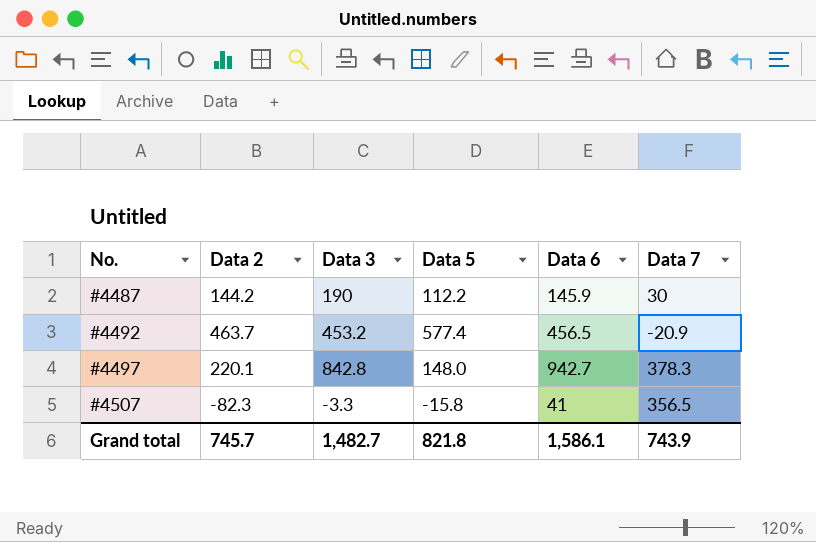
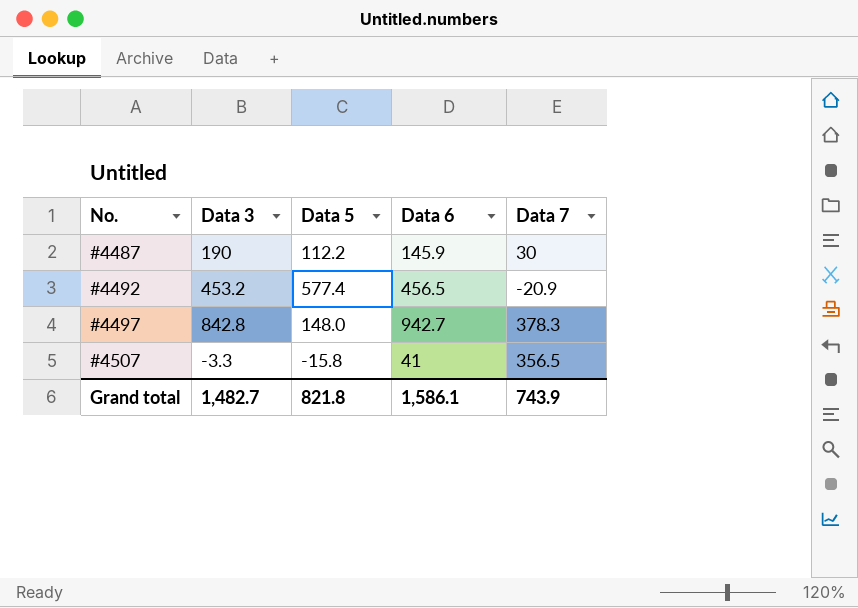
column Data 2 | position: 2 -> none

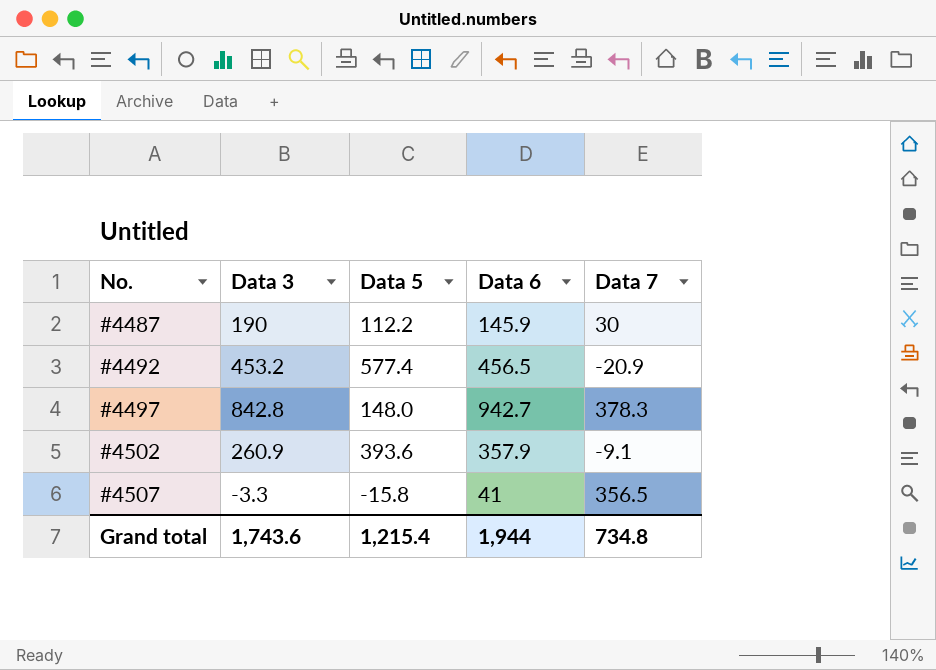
row #4502: none -> 260.9 | 393.6 | 357.9 | -9.1
Grand total | Data 3: 1,482.7 -> 1,743.6
Grand total | Data 5: 821.8 -> 1,215.4
Grand total | Data 6: 1,586.1 -> 1,944
Grand total | Data 7: 743.9 -> 734.8

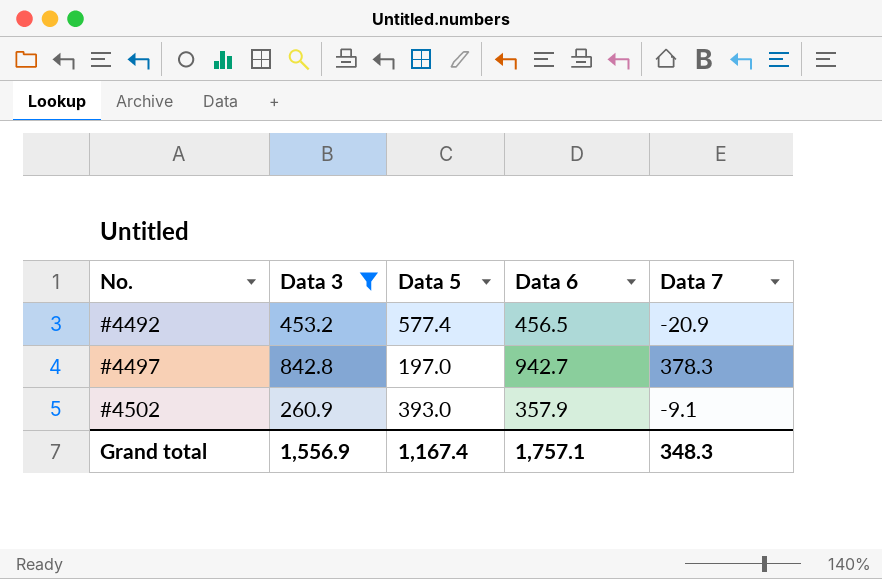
filter: none -> Data 3 >= 260.9
#4497 | Data 5: 148.0 -> 197.0
#4502 | Data 5: 393.6 -> 393.0
Grand total | Data 3: 1,743.6 -> 1,556.9
Grand total | Data 5: 1,215.4 -> 1,167.4
Grand total | Data 6: 1,944 -> 1,757.1
Grand total | Data 7: 734.8 -> 348.3

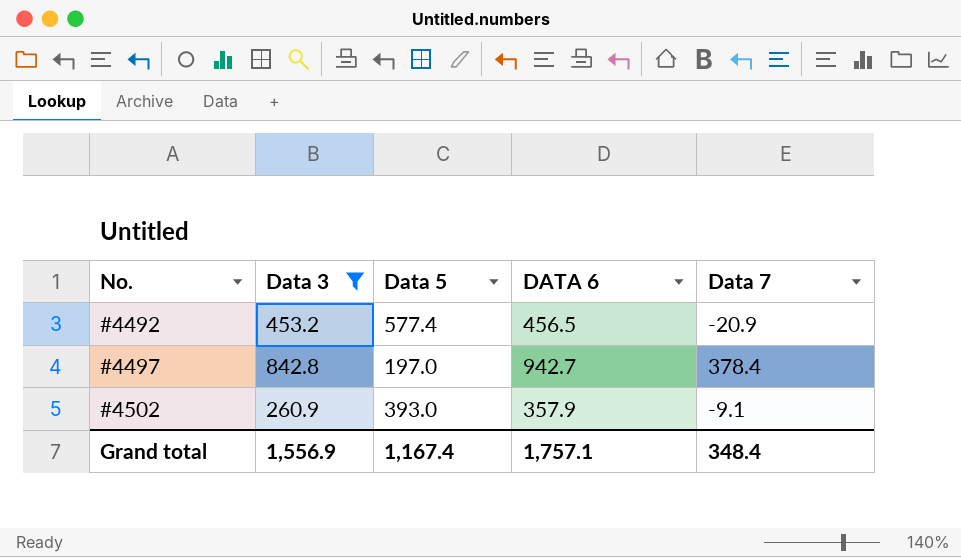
column name: Data 6 -> DATA 6
#4497 | Data 7: 378.3 -> 378.4
Grand total | Data 7: 348.3 -> 348.4

